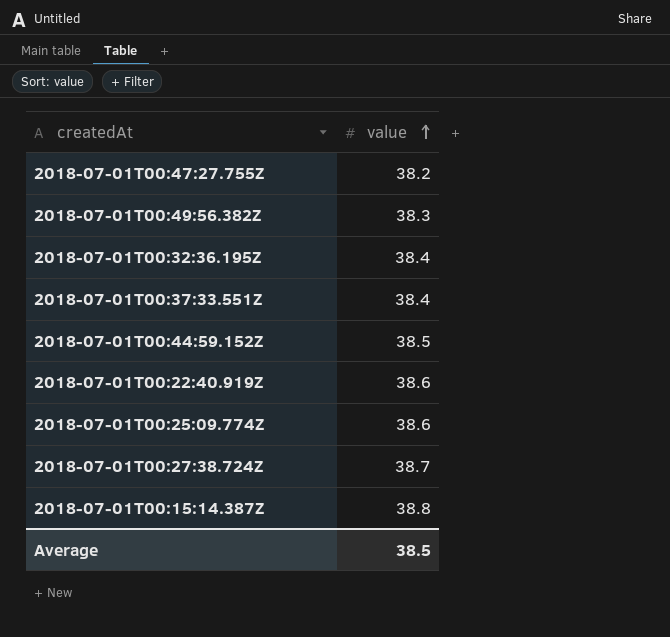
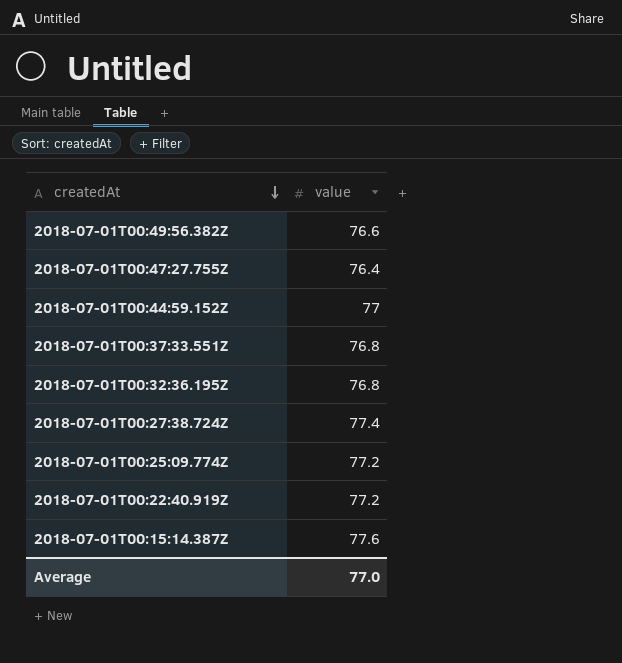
row order: value ascending -> createdAt descending
2018-07-01T00:49:56.382Z | value: 38.3 -> 76.6
2018-07-01T00:47:27.755Z | value: 38.2 -> 76.4
2018-07-01T00:44:59.152Z | value: 38.5 -> 77
2018-07-01T00:37:33.551Z | value: 38.4 -> 76.8
2018-07-01T00:32:36.195Z | value: 38.4 -> 76.8
2018-07-01T00:27:38.724Z | value: 38.7 -> 77.4
2018-07-01T00:25:09.774Z | value: 38.6 -> 77.2
2018-07-01T00:22:40.919Z | value: 38.6 -> 77.2
2018-07-01T00:15:14.387Z | value: 38.8 -> 77.6
Average | value: 38.5 -> 77.0

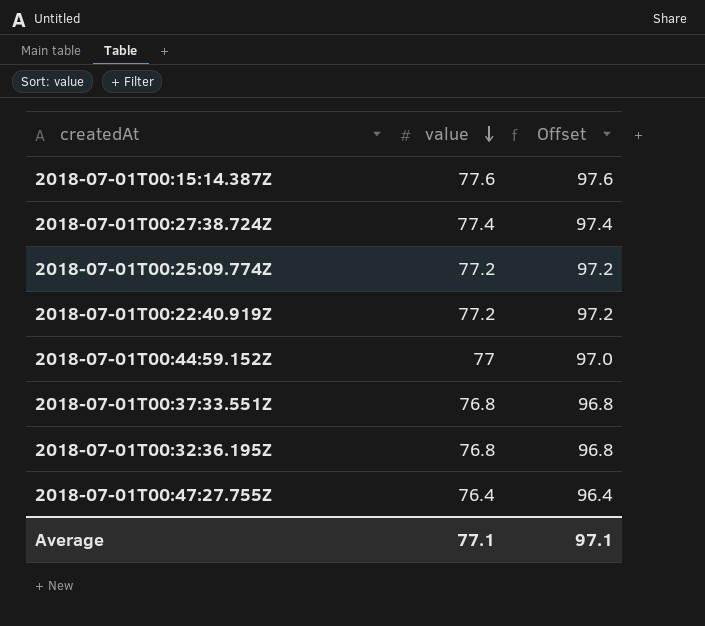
row order: createdAt descending -> value descending
column Offset | formula: none -> [value] + 20
row 2018-07-01T00:49:56.382Z: 76.6 -> none
Average | value: 77.0 -> 77.1

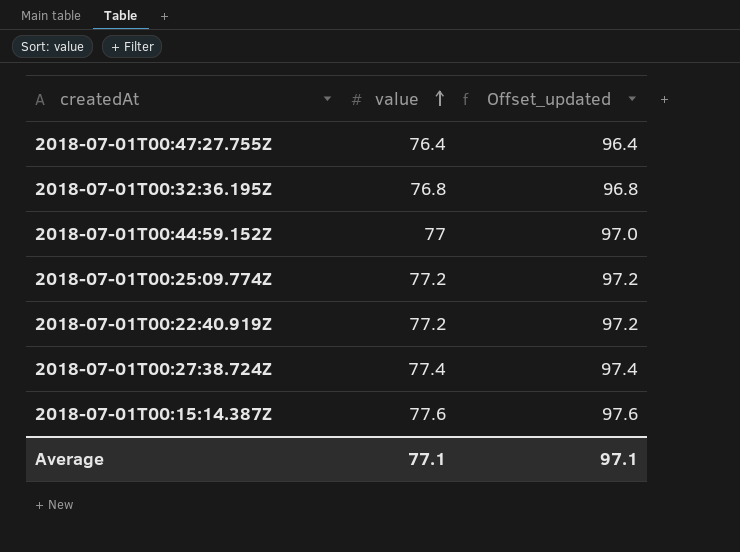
row order: value descending -> value ascending
column name: Offset -> Offset_updated
row 2018-07-01T00:37:33.551Z: 76.8 | 96.8 -> none

